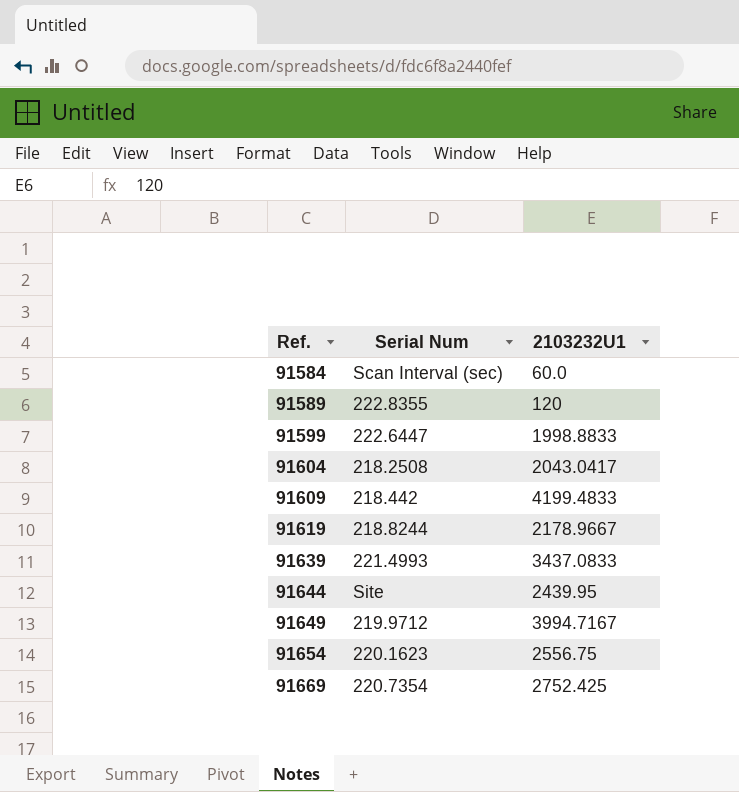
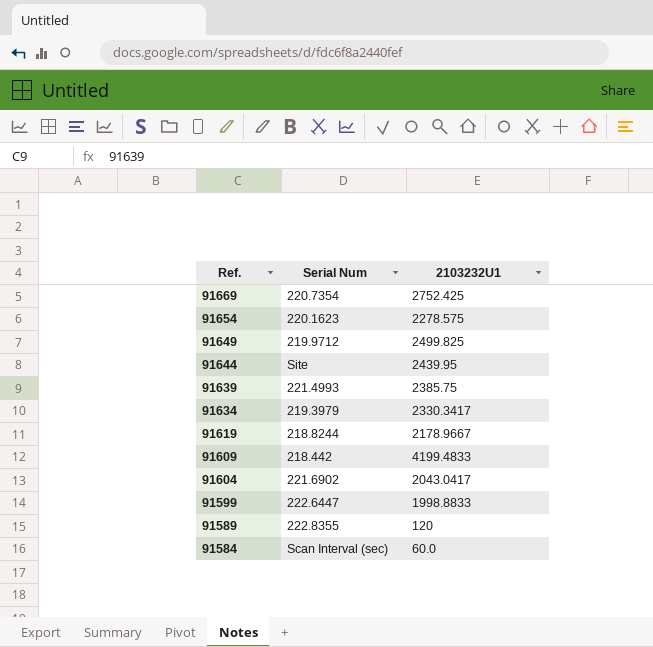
row order: Ref. ascending -> Ref. descending
91654 | 2103232U1: 2556.75 -> 2278.575
91649 | 2103232U1: 3994.7167 -> 2499.825
91639 | 2103232U1: 3437.0833 -> 2385.75
row 91634: none -> 219.3979 | 2330.3417
91604 | Serial Num: 218.2508 -> 221.6902

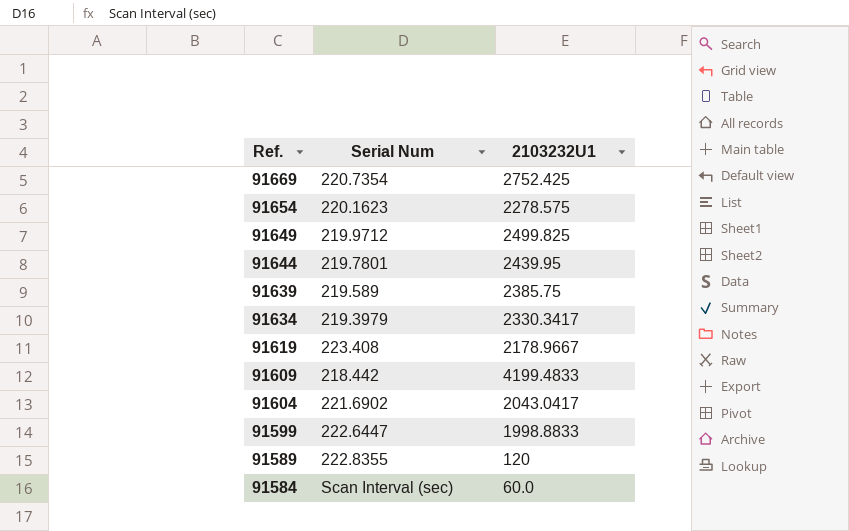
91644 | Serial Num: Site -> 219.7801
91639 | Serial Num: 221.4993 -> 219.589
91619 | Serial Num: 218.8244 -> 223.408

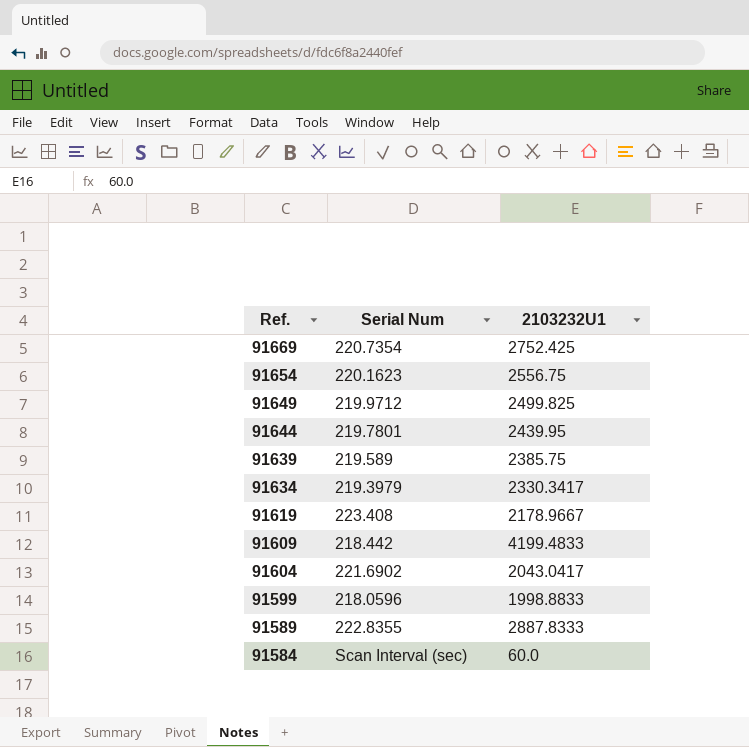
91654 | 2103232U1: 2278.575 -> 2556.75
91599 | Serial Num: 222.6447 -> 218.0596
91589 | 2103232U1: 120 -> 2887.8333

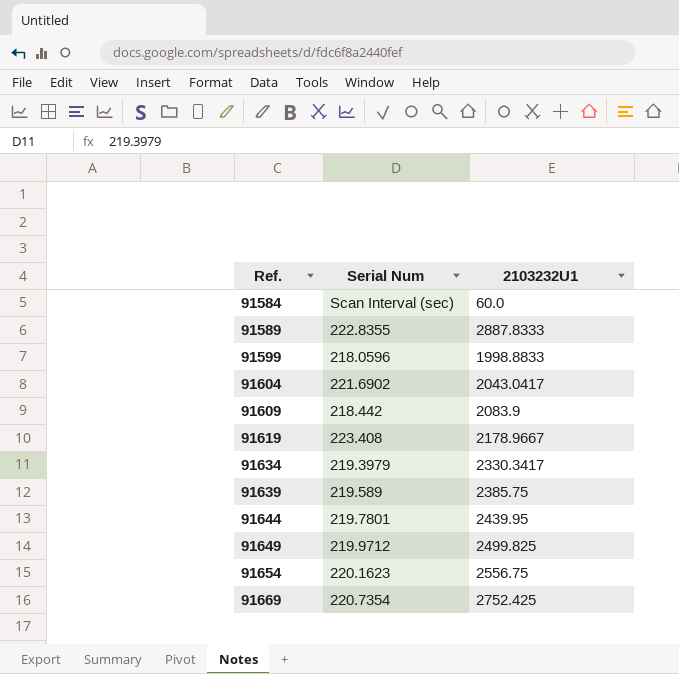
row order: Ref. descending -> Ref. ascending
91609 | 2103232U1: 4199.4833 -> 2083.9

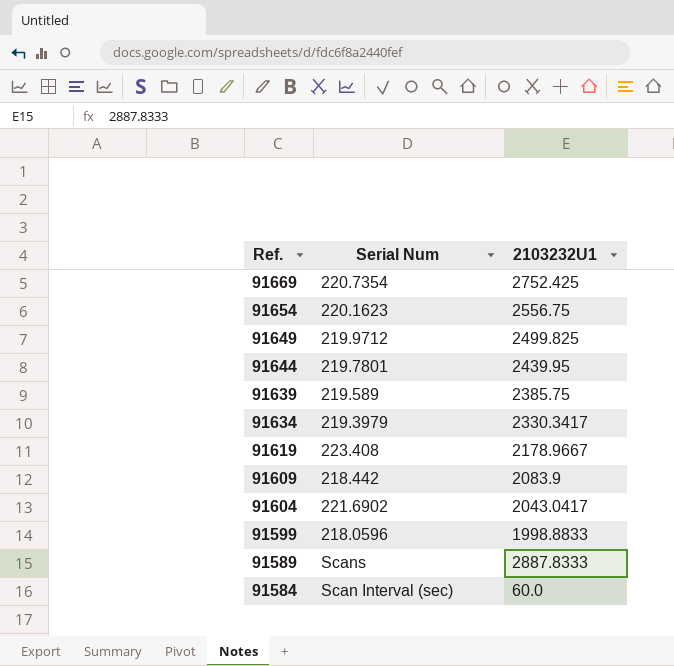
row order: Ref. ascending -> Ref. descending
91589 | Serial Num: 222.8355 -> Scans

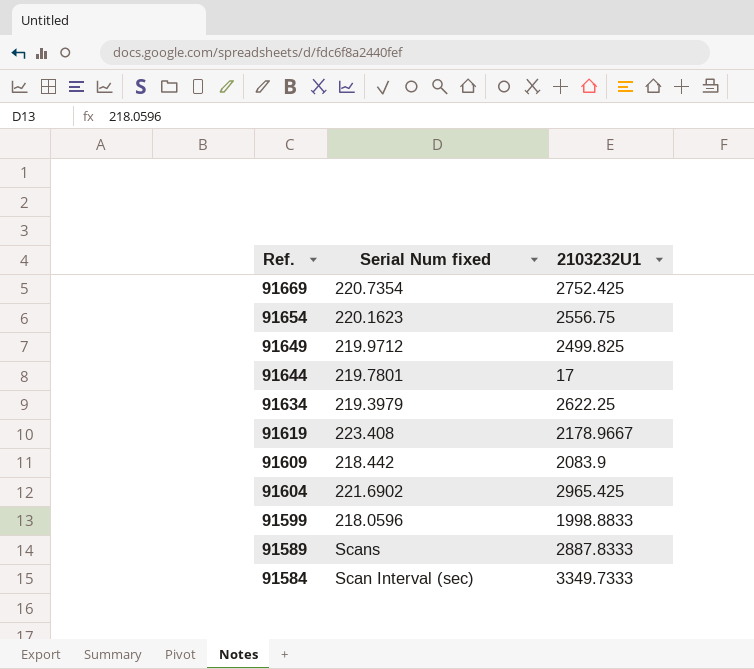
column name: Serial Num -> Serial Num fixed
row 91639: 219.589 | 2385.75 -> none
91644 | 2103232U1: 2439.95 -> 17
91634 | 2103232U1: 2330.3417 -> 2622.25
91604 | 2103232U1: 2043.0417 -> 2965.425
91584 | 2103232U1: 60.0 -> 3349.7333

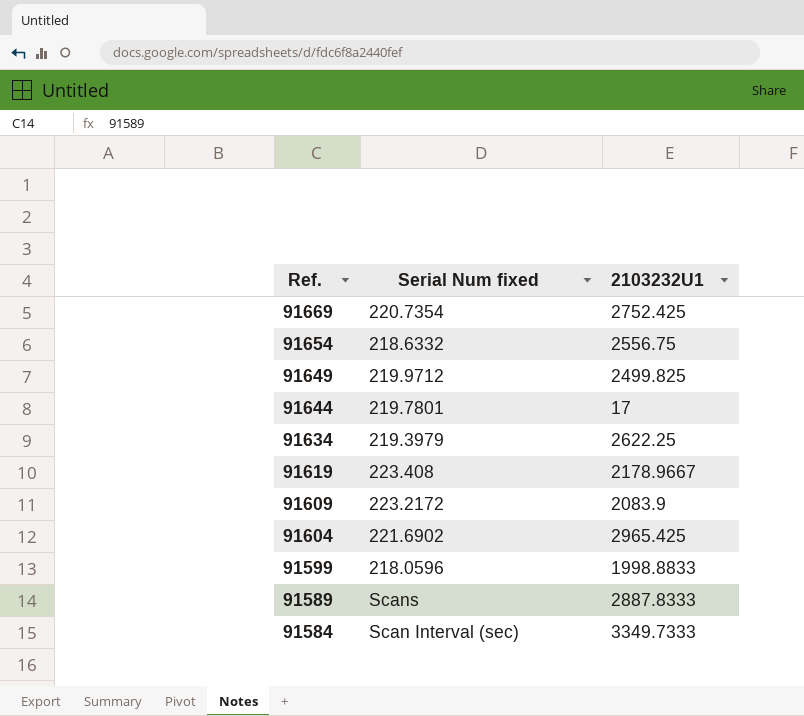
91654 | Serial Num fixed: 220.1623 -> 218.6332
91609 | Serial Num fixed: 218.442 -> 223.2172

